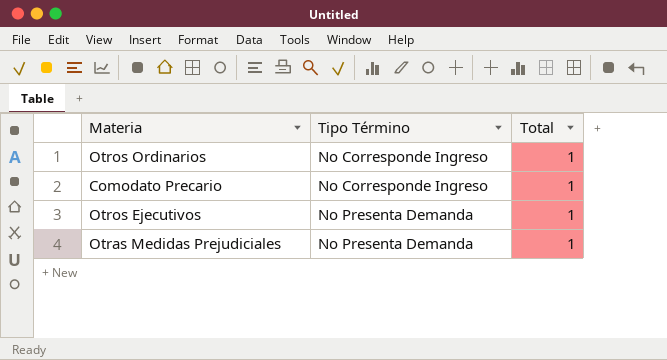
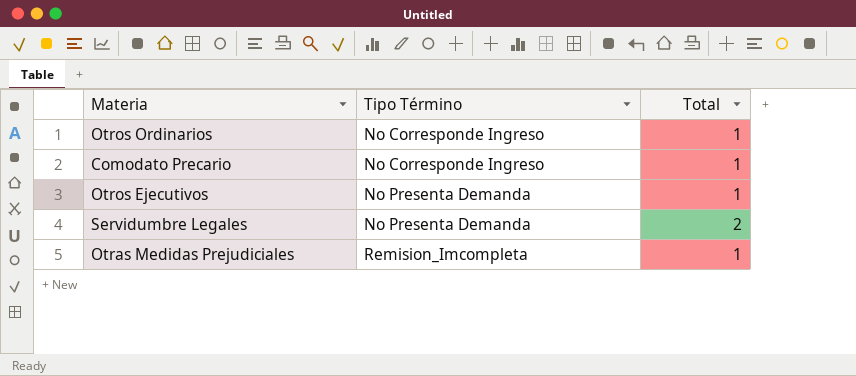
row Servidumbre Legales: none -> No Presenta Demanda | 2
Otras Medidas Prejudiciales | Tipo Término: No Presenta Demanda -> Remision_Imcompleta

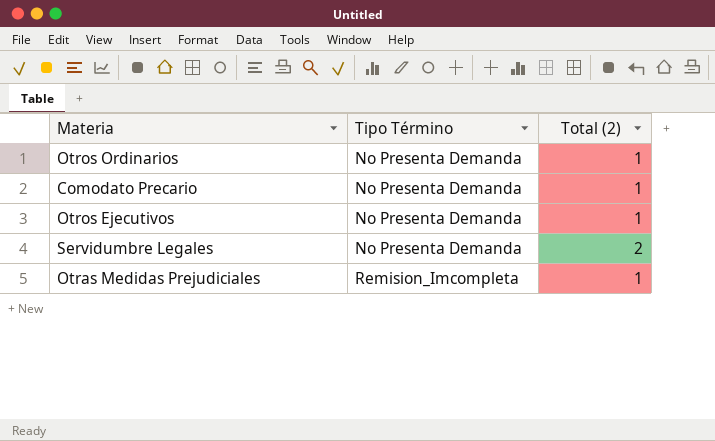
column name: Total -> Total (2)
Otros Ordinarios | Tipo Término: No Corresponde Ingreso -> No Presenta Demanda
Comodato Precario | Tipo Término: No Corresponde Ingreso -> No Presenta Demanda

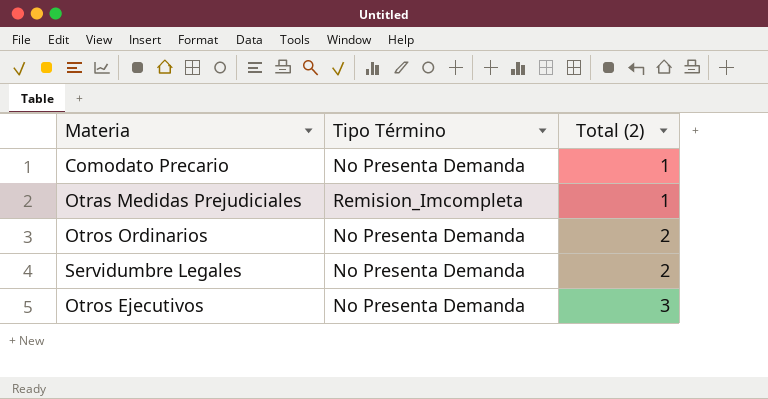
row order: Tipo Término ascending -> Total (2) ascending
Otros Ordinarios | Total (2): 1 -> 2
Otros Ejecutivos | Total (2): 1 -> 3

